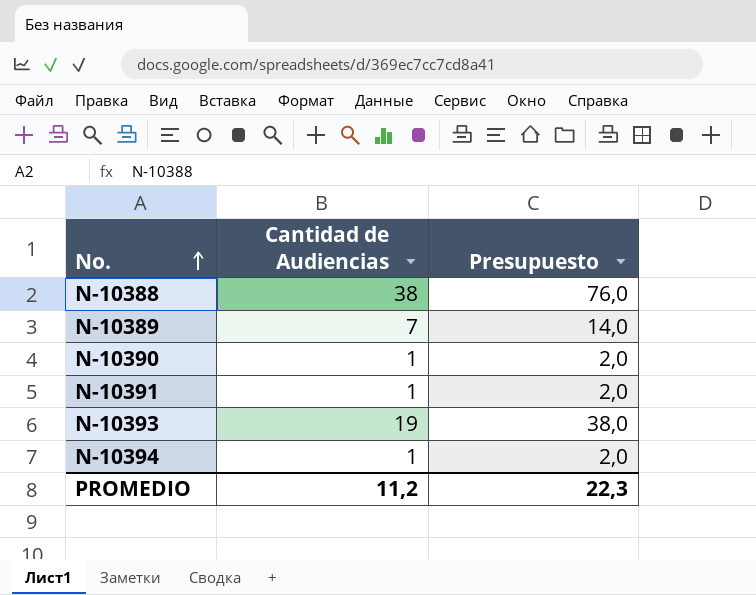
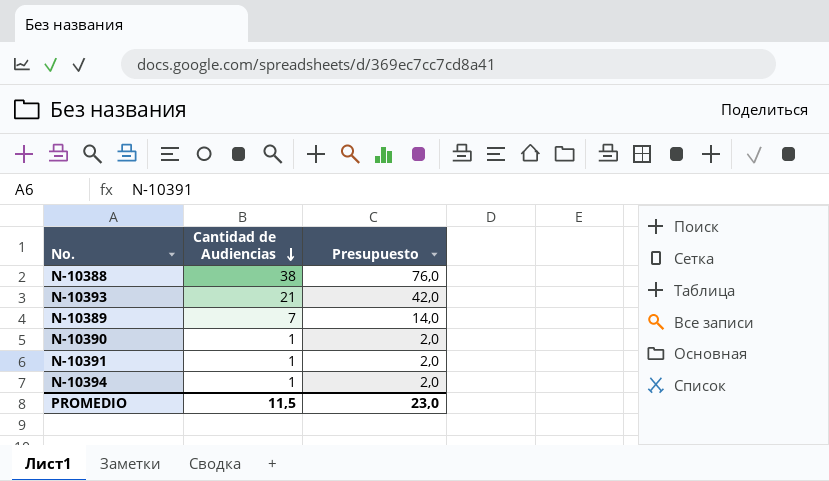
row order: No. ascending -> Cantidad de Audiencias descending
N-10393 | Cantidad de Audiencias: 19 -> 21
N-10393 | Presupuesto: 38,0 -> 42,0
PROMEDIO | Cantidad de Audiencias: 11,2 -> 11,5
PROMEDIO | Presupuesto: 22,3 -> 23,0

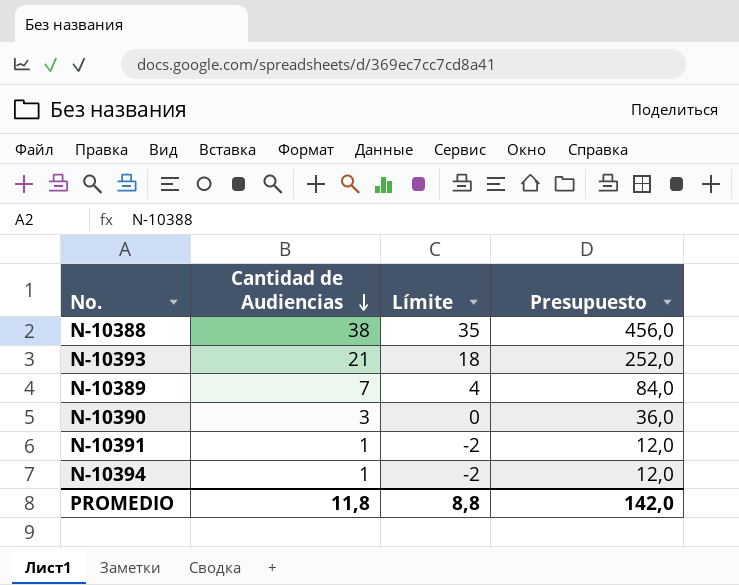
column Límite | formula: none -> [Cantidad de Audiencias] - 3
column Presupuesto | formula: [Cantidad de Audiencias] * 2 -> [Cantidad de Audiencias] * 12
N-10390 | Cantidad de Audiencias: 1 -> 3
PROMEDIO | Cantidad de Audiencias: 11,5 -> 11,8
PROMEDIO | Presupuesto: 23,0 -> 142,0

